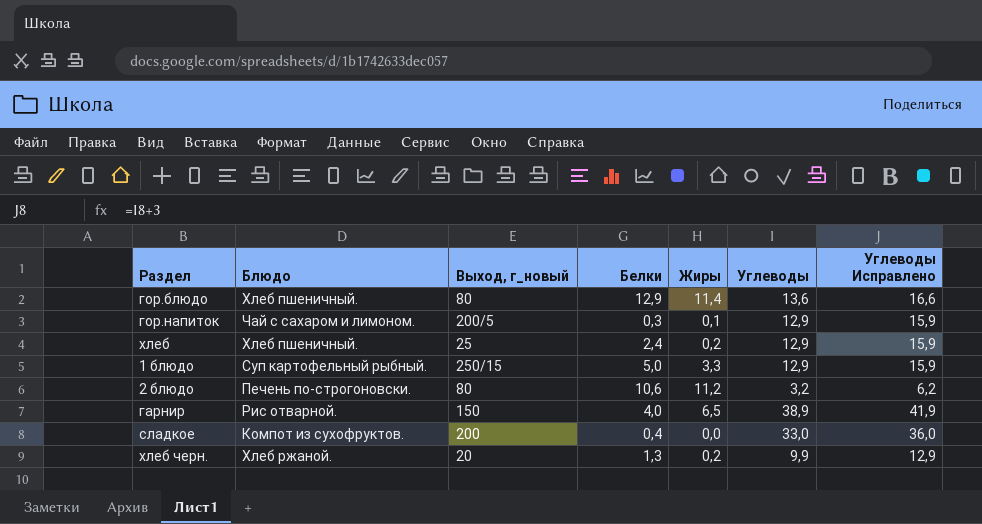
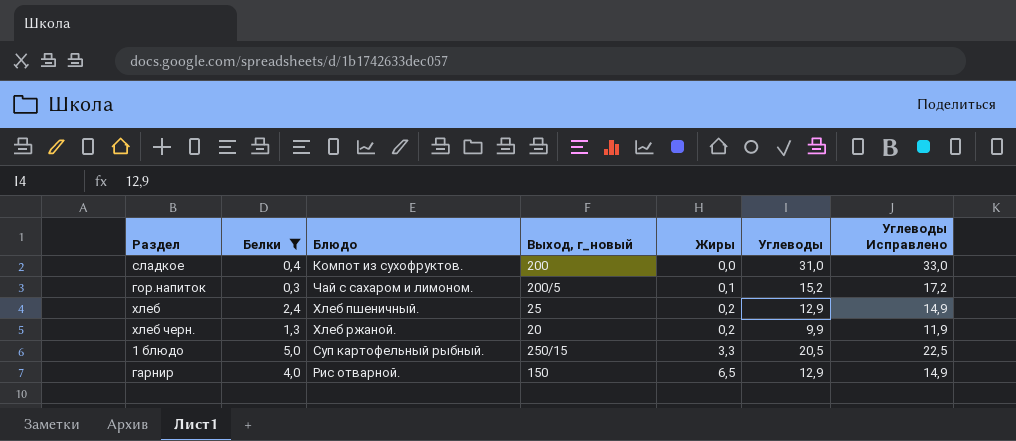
filter: none -> Белки <= 5,0
row order: none -> Жиры ascending
column Белки | position: 4 -> 2
column Углеводы Исправлено | formula: [Углеводы] + 3 -> [Углеводы] + 2
сладкое | Углеводы: 33,0 -> 31,0
гор.напиток | Углеводы: 12,9 -> 15,2
1 блюдо | Углеводы: 12,9 -> 20,5
гарнир | Углеводы: 38,9 -> 12,9

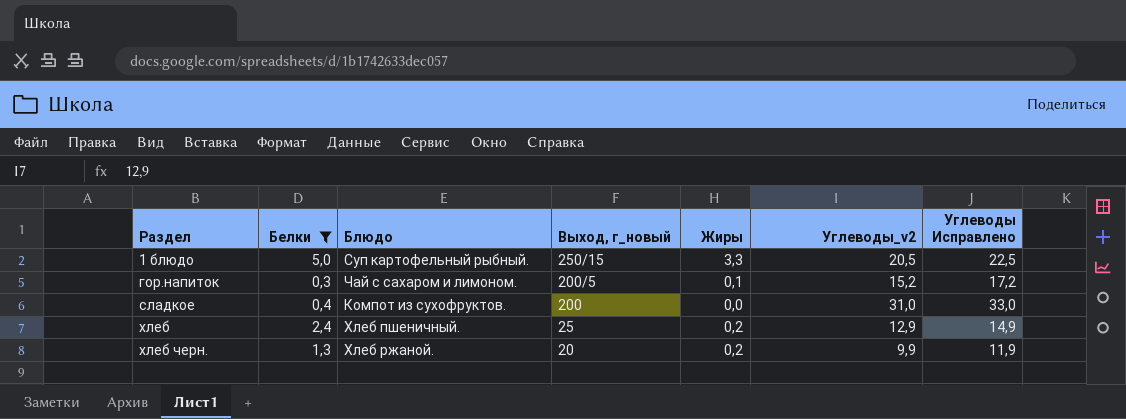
row order: Жиры ascending -> Раздел ascending
column name: Углеводы -> Углеводы_v2
row гарнир: 4,0 | Рис отварной. | 150 | 6,5 | 12,9 | 14,9 -> none

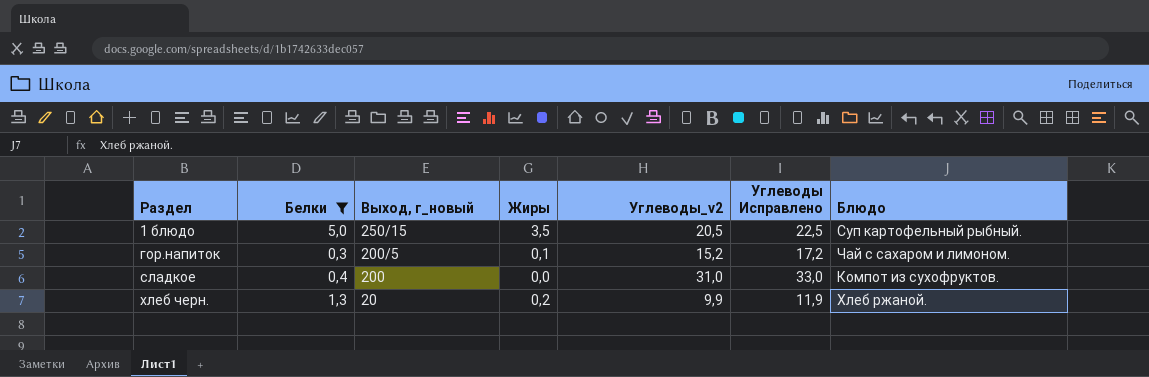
column Блюдо | position: 3 -> 7
row хлеб: 2,4 | Хлеб пшеничный. | 25 | 0,2 | 12,9 | 14,9 -> none
1 блюдо | Жиры: 3,3 -> 3,5

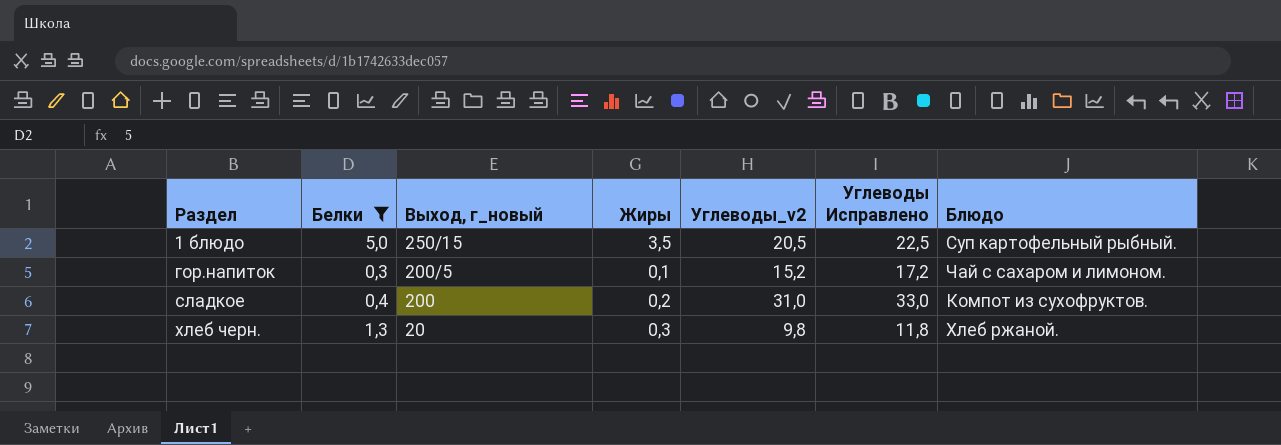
сладкое | Жиры: 0,0 -> 0,2
хлеб черн. | Жиры: 0,2 -> 0,3
хлеб черн. | Углеводы_v2: 9,9 -> 9,8
хлеб черн. | Углеводы Исправлено: 11,9 -> 11,8

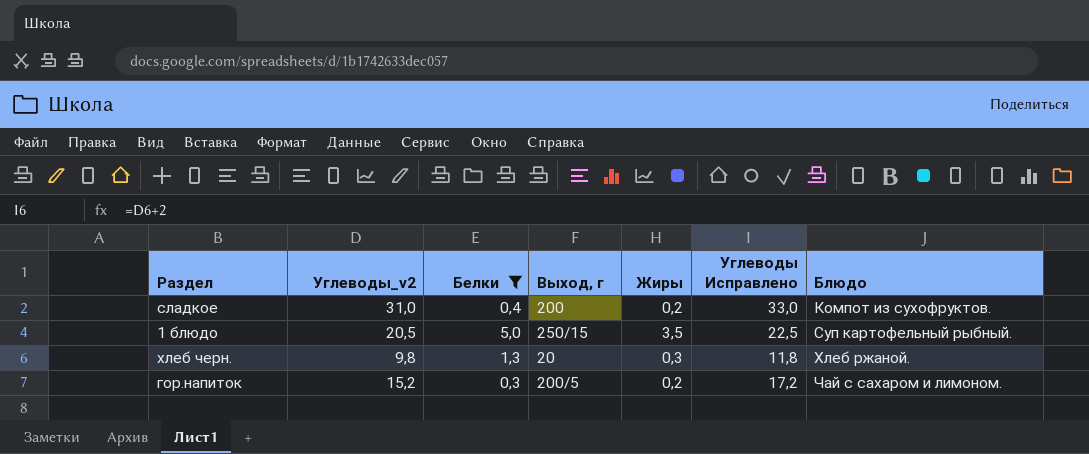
row order: Раздел ascending -> Блюдо ascending
column Углеводы_v2 | position: 5 -> 2
column name: Выход, г_новый -> Выход, г
гор.напиток | Жиры: 0,1 -> 0,2

